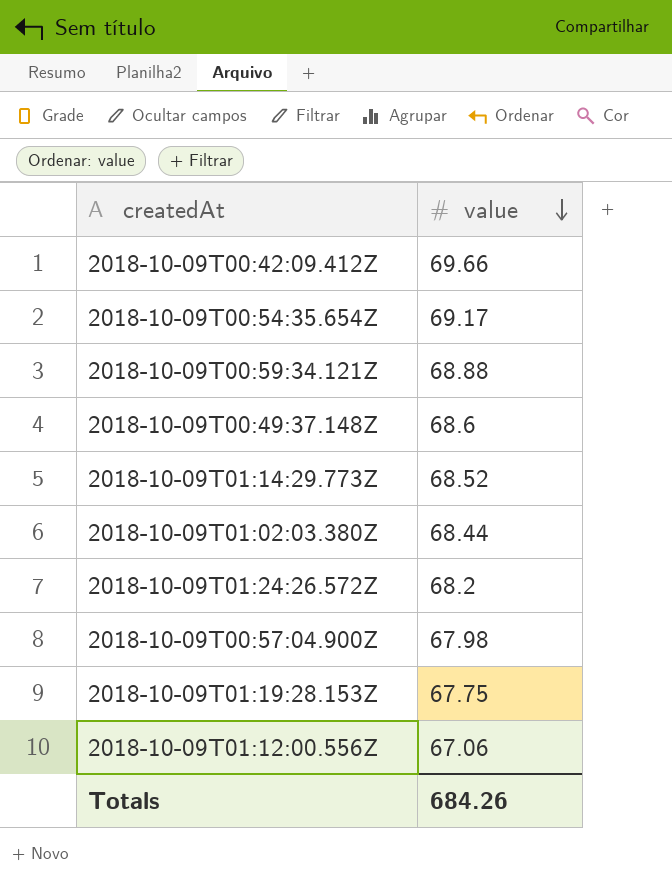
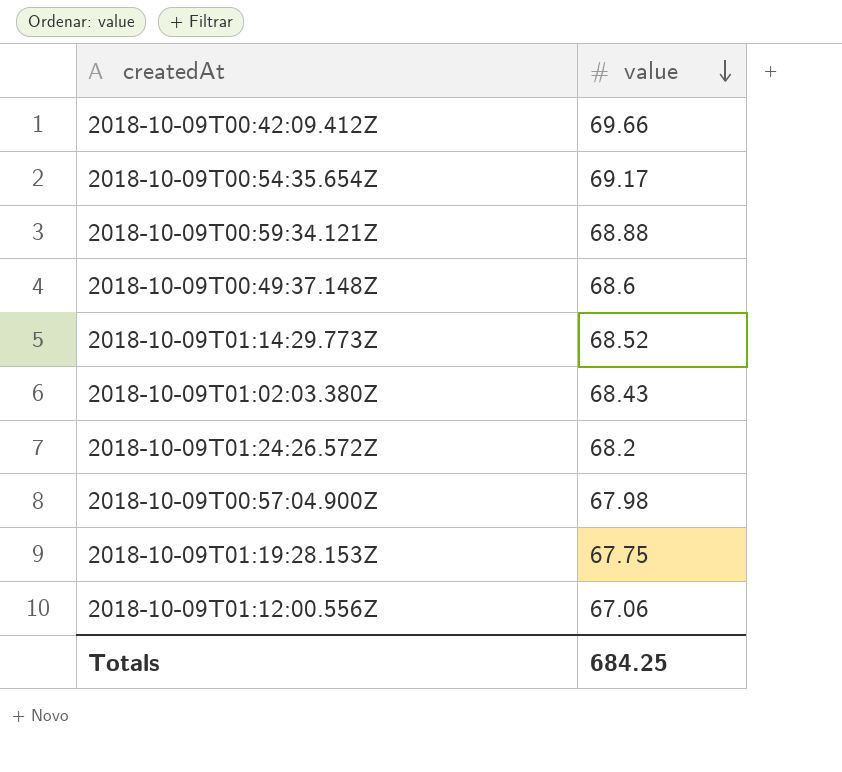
2018-10-09T01:02:03.380Z | value: 68.44 -> 68.43
Totals | value: 684.26 -> 684.25

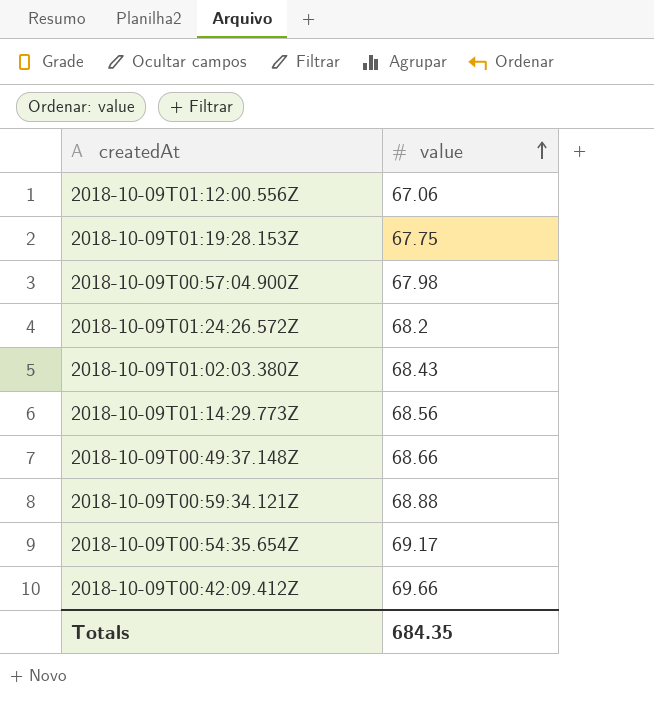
row order: value descending -> value ascending
2018-10-09T01:14:29.773Z | value: 68.52 -> 68.56
2018-10-09T00:49:37.148Z | value: 68.6 -> 68.66
Totals | value: 684.25 -> 684.35

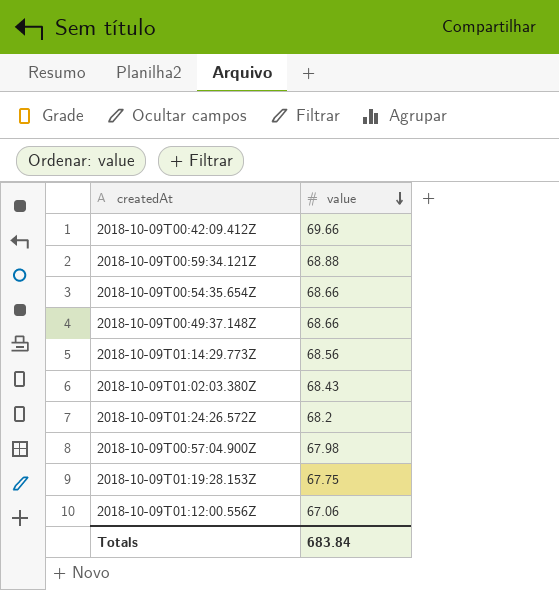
row order: value ascending -> value descending
2018-10-09T00:54:35.654Z | value: 69.17 -> 68.66
Totals | value: 684.35 -> 683.84

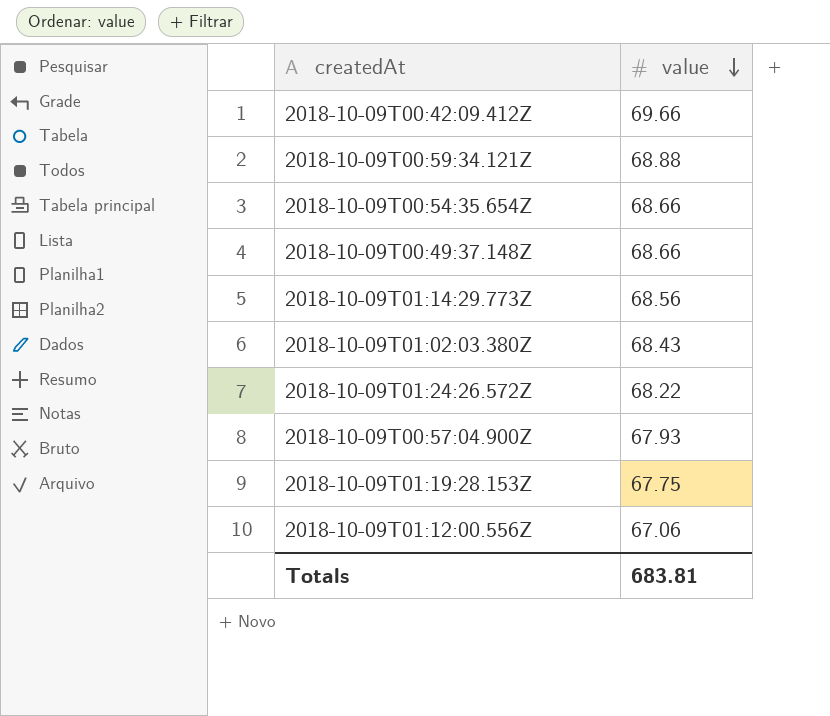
2018-10-09T01:24:26.572Z | value: 68.2 -> 68.22
2018-10-09T00:57:04.900Z | value: 67.98 -> 67.93
Totals | value: 683.84 -> 683.81

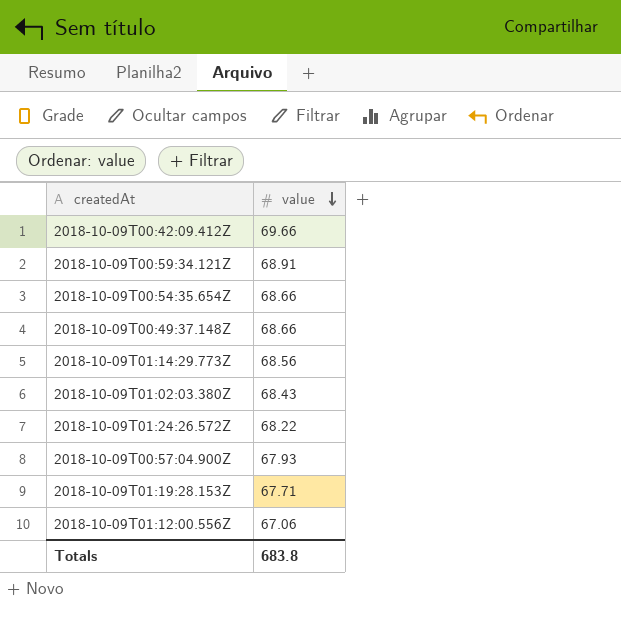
2018-10-09T00:59:34.121Z | value: 68.88 -> 68.91
2018-10-09T01:19:28.153Z | value: 67.75 -> 67.71
Totals | value: 683.81 -> 683.8

